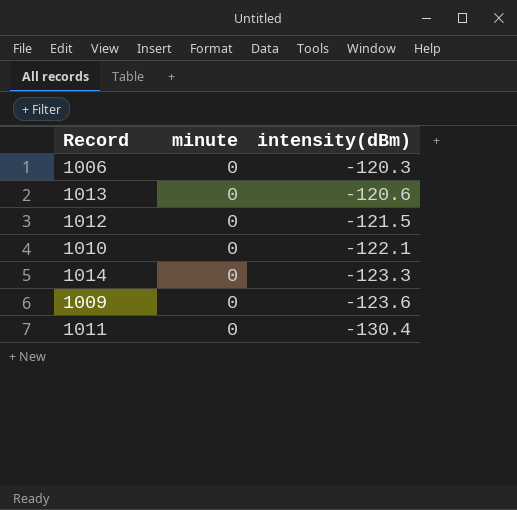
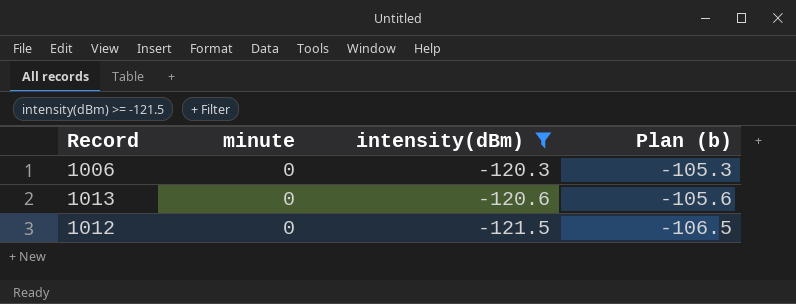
filter: none -> intensity(dBm) >= -121.5
column Plan (b) | formula: none -> [intensity(dBm)] + 15

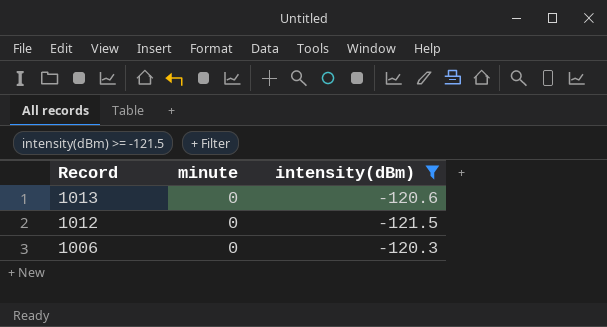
row order: intensity(dBm) descending -> Record descending
column Plan (b) | formula: [intensity(dBm)] + 15 -> none

